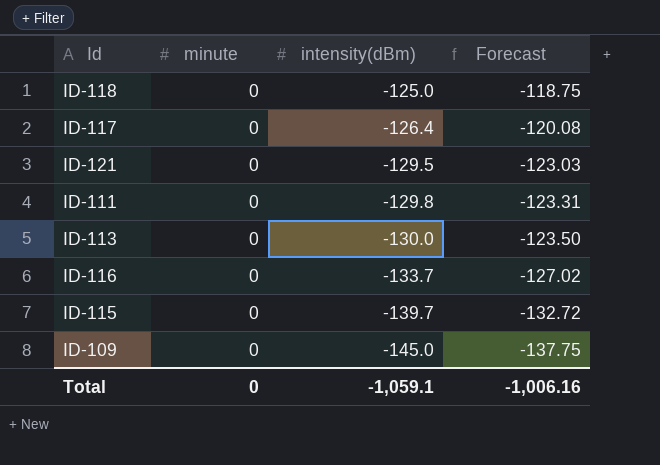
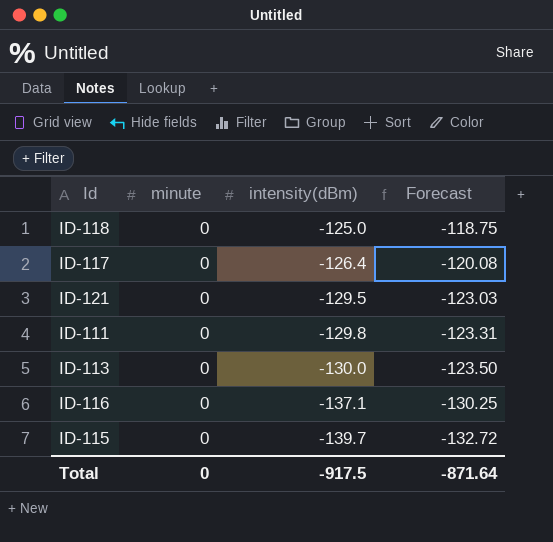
row ID-109: 0 | -145.0 | -137.75 -> none
ID-116 | intensity(dBm): -133.7 -> -137.1
ID-116 | Forecast: -127.02 -> -130.25
Total | intensity(dBm): -1,059.1 -> -917.5
Total | Forecast: -1,006.16 -> -871.64

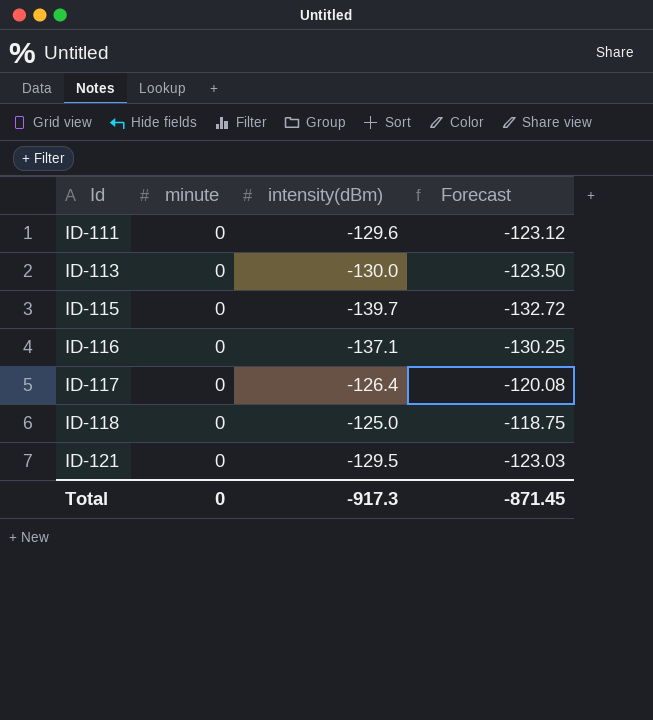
row order: intensity(dBm) descending -> Id ascending
ID-111 | intensity(dBm): -129.8 -> -129.6
ID-111 | Forecast: -123.31 -> -123.12
Total | intensity(dBm): -917.5 -> -917.3
Total | Forecast: -871.64 -> -871.45

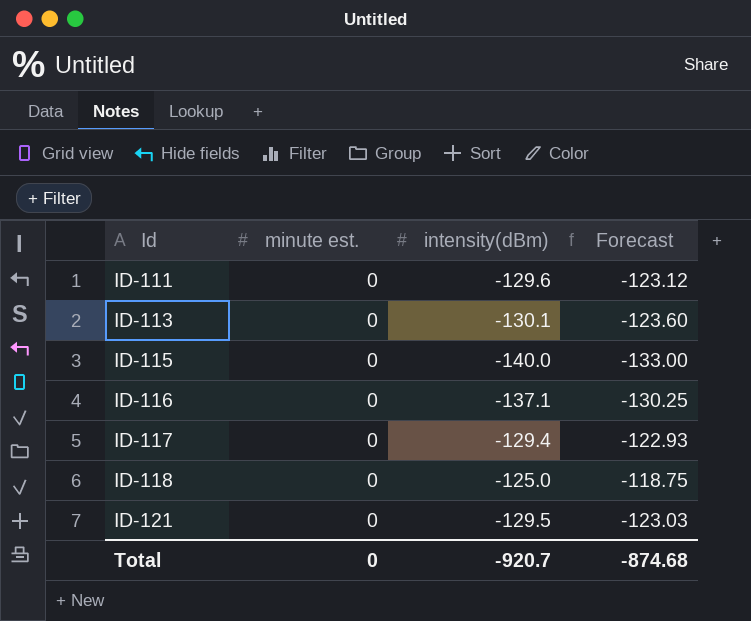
column name: minute -> minute est.
ID-113 | intensity(dBm): -130.0 -> -130.1
ID-113 | Forecast: -123.50 -> -123.60
ID-115 | intensity(dBm): -139.7 -> -140.0
ID-115 | Forecast: -132.72 -> -133.00
ID-117 | intensity(dBm): -126.4 -> -129.4
ID-117 | Forecast: -120.08 -> -122.93
Total | intensity(dBm): -917.3 -> -920.7
Total | Forecast: -871.45 -> -874.68

